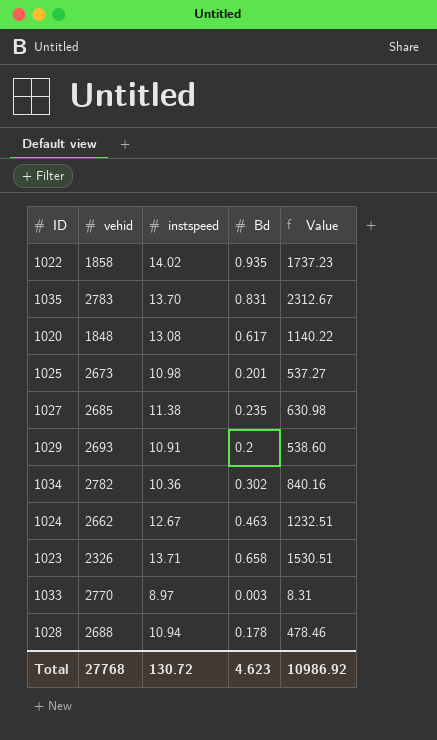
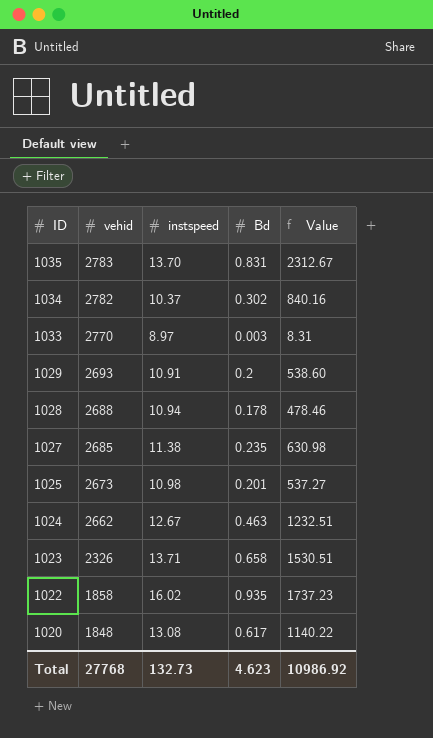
row order: none -> ID descending
1034 | instspeed: 10.36 -> 10.37
1022 | instspeed: 14.02 -> 16.02
Total | instspeed: 130.72 -> 132.73

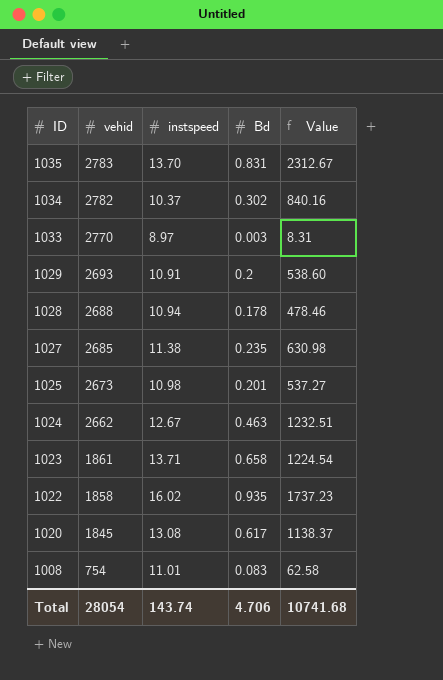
1023 | vehid: 2326 -> 1861
1023 | Value: 1530.51 -> 1224.54
1020 | vehid: 1848 -> 1845
1020 | Value: 1140.22 -> 1138.37
row 1008: none -> 754 | 11.01 | 0.083 | 62.58
Total | vehid: 27768 -> 28054
Total | instspeed: 132.73 -> 143.74
Total | Bd: 4.623 -> 4.706
Total | Value: 10986.92 -> 10741.68

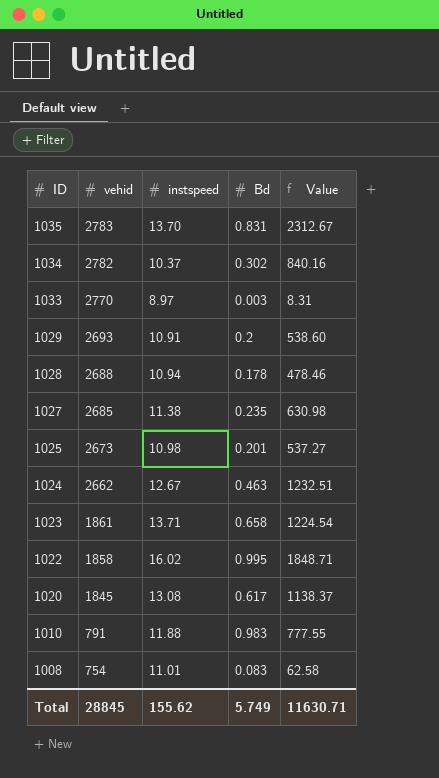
1022 | Bd: 0.935 -> 0.995
1022 | Value: 1737.23 -> 1848.71
row 1010: none -> 791 | 11.88 | 0.983 | 777.55
Total | vehid: 28054 -> 28845
Total | instspeed: 143.74 -> 155.62
Total | Bd: 4.706 -> 5.749
Total | Value: 10741.68 -> 11630.71

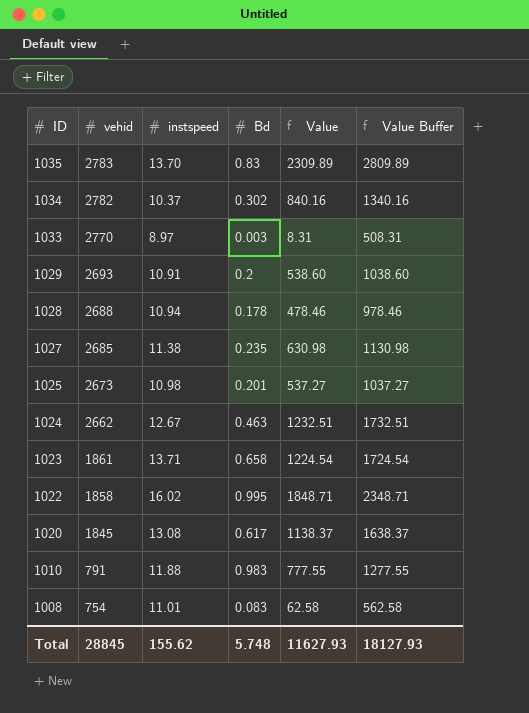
column Value Buffer | formula: none -> [Value] + 500
1035 | Bd: 0.831 -> 0.83
1035 | Value: 2312.67 -> 2309.89
Total | Bd: 5.749 -> 5.748
Total | Value: 11630.71 -> 11627.93

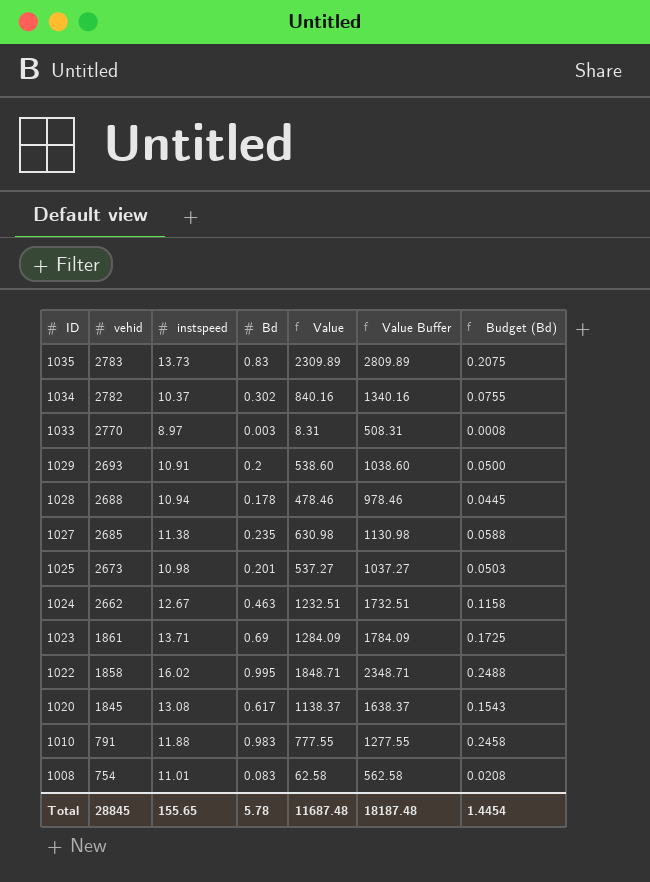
column Budget (Bd) | formula: none -> [Bd] * 0.25
1035 | instspeed: 13.70 -> 13.73
1023 | Bd: 0.658 -> 0.69
1023 | Value: 1224.54 -> 1284.09
1023 | Value Buffer: 1724.54 -> 1784.09
Total | instspeed: 155.62 -> 155.65
Total | Bd: 5.748 -> 5.78
Total | Value: 11627.93 -> 11687.48
Total | Value Buffer: 18127.93 -> 18187.48

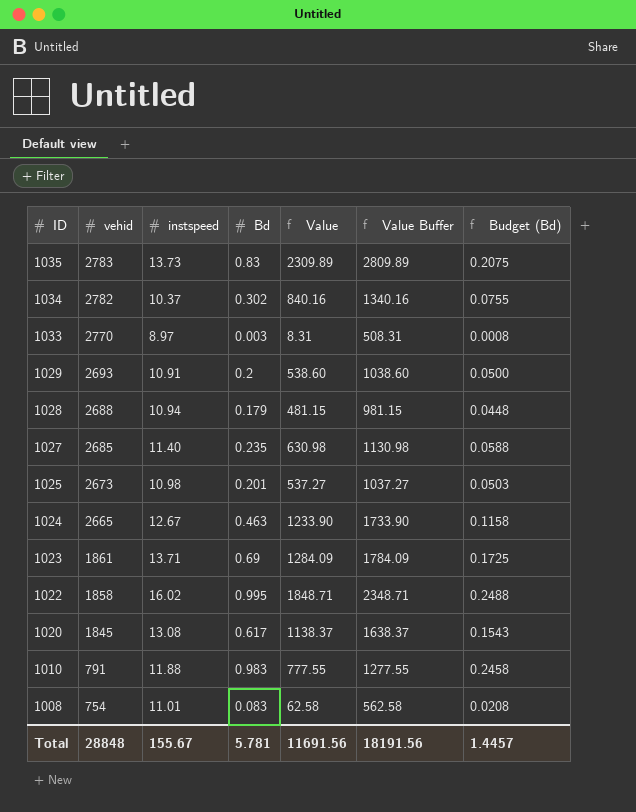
1028 | Bd: 0.178 -> 0.179
1028 | Value: 478.46 -> 481.15
1028 | Value Buffer: 978.46 -> 981.15
1028 | Budget (Bd): 0.0445 -> 0.0448
1027 | instspeed: 11.38 -> 11.40
1024 | vehid: 2662 -> 2665
1024 | Value: 1232.51 -> 1233.90
1024 | Value Buffer: 1732.51 -> 1733.90
Total | vehid: 28845 -> 28848
Total | instspeed: 155.65 -> 155.67
Total | Bd: 5.78 -> 5.781
Total | Value: 11687.48 -> 11691.56
Total | Value Buffer: 18187.48 -> 18191.56
Total | Budget (Bd): 1.4454 -> 1.4457

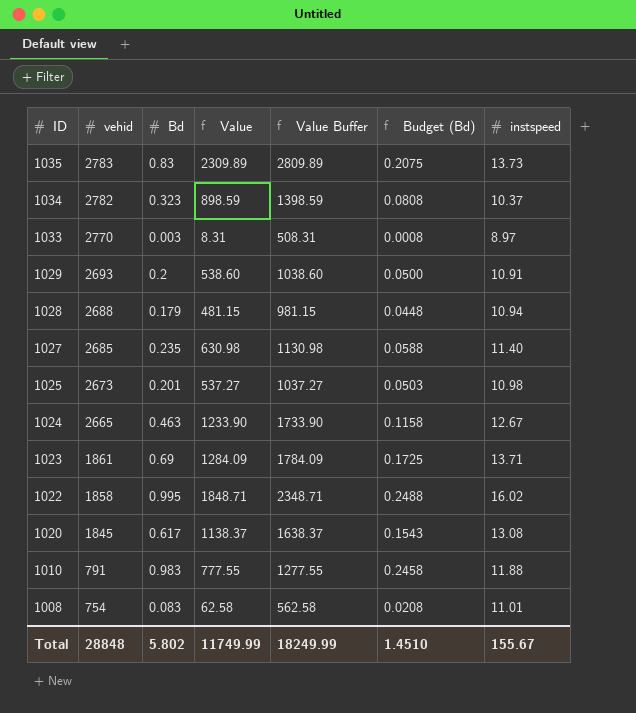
column instspeed | position: 3 -> 7
1034 | Bd: 0.302 -> 0.323
1034 | Value: 840.16 -> 898.59
1034 | Value Buffer: 1340.16 -> 1398.59
1034 | Budget (Bd): 0.0755 -> 0.0808
Total | Bd: 5.781 -> 5.802
Total | Value: 11691.56 -> 11749.99
Total | Value Buffer: 18191.56 -> 18249.99
Total | Budget (Bd): 1.4457 -> 1.4510

